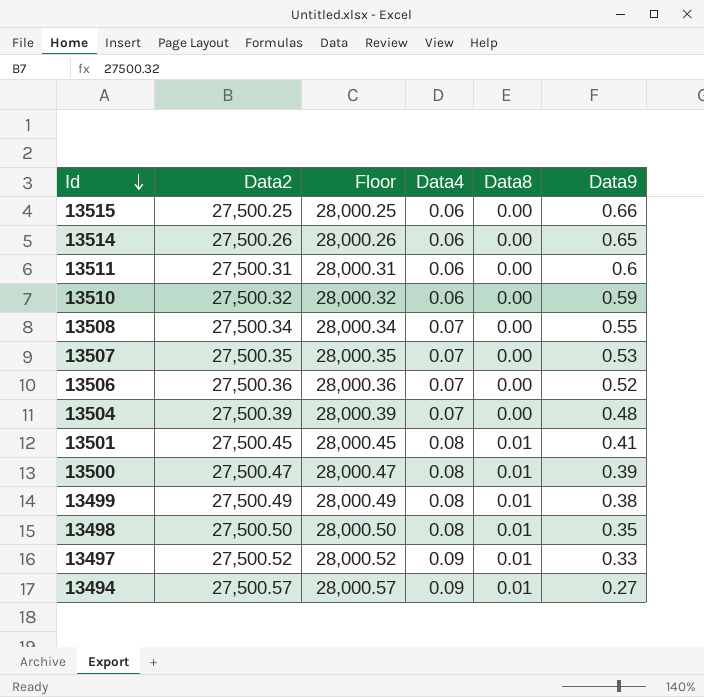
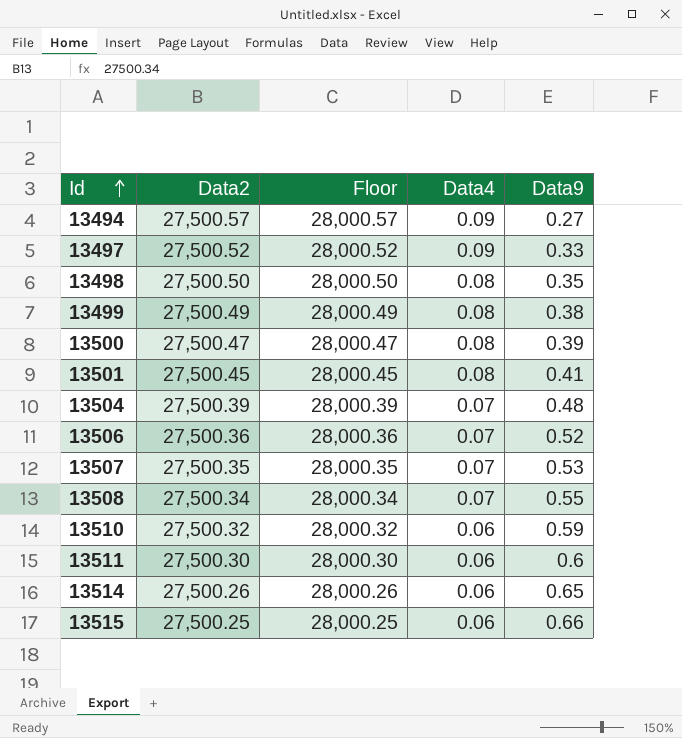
row order: Id descending -> Id ascending
column Data8 | position: 5 -> none
13511 | Data2: 27,500.31 -> 27,500.30
13511 | Floor: 28,000.31 -> 28,000.30

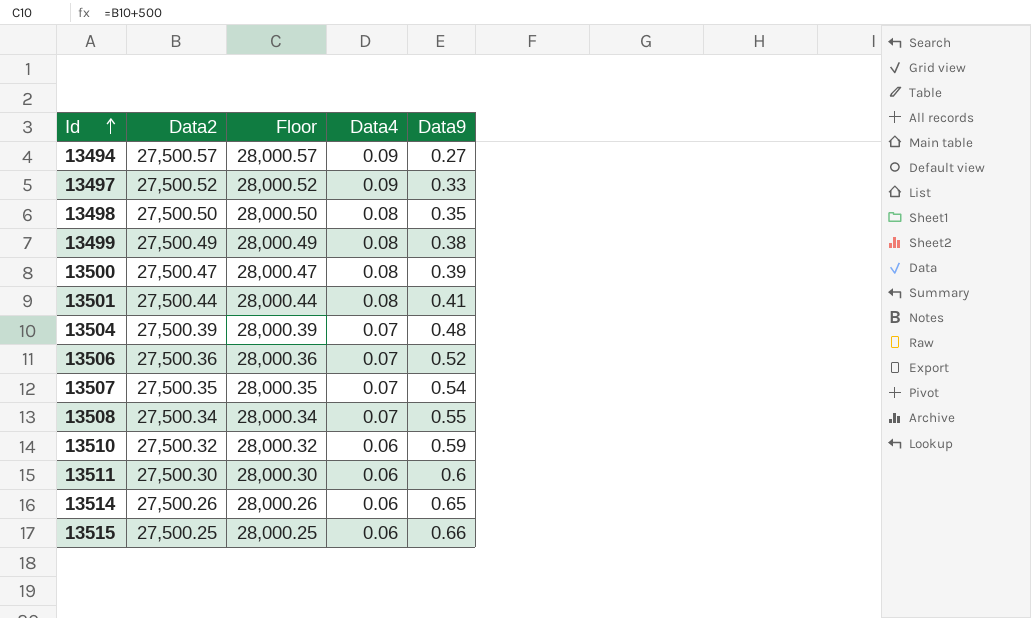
13501 | Data2: 27,500.45 -> 27,500.44
13501 | Floor: 28,000.45 -> 28,000.44
13507 | Data9: 0.53 -> 0.54

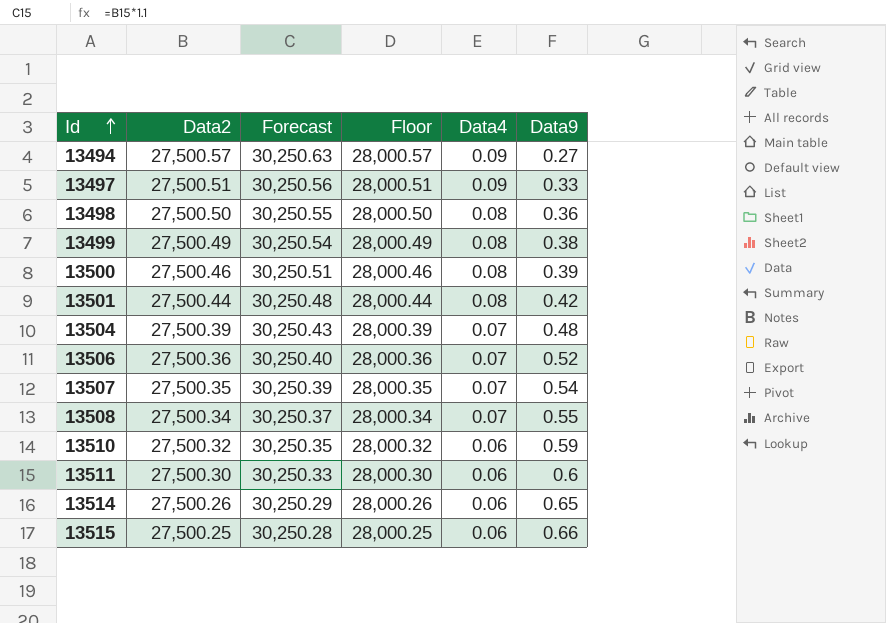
column Forecast | formula: none -> [Data2] * 1.1
13497 | Data2: 27,500.52 -> 27,500.51
13497 | Floor: 28,000.52 -> 28,000.51
13498 | Data9: 0.35 -> 0.36
13500 | Data2: 27,500.47 -> 27,500.46
13500 | Floor: 28,000.47 -> 28,000.46
13501 | Data9: 0.41 -> 0.42

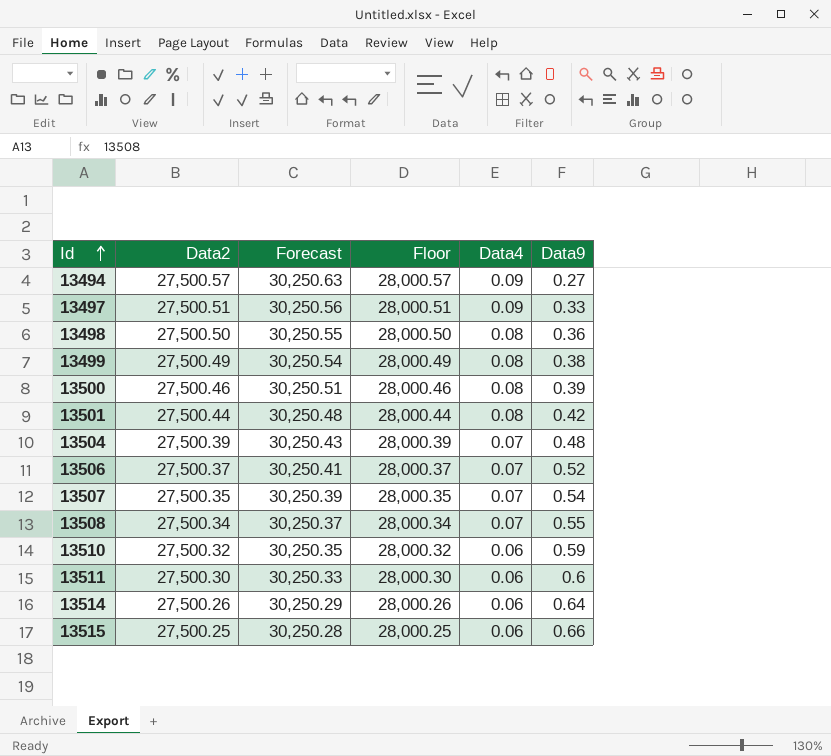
13506 | Data2: 27,500.36 -> 27,500.37
13506 | Forecast: 30,250.40 -> 30,250.41
13506 | Floor: 28,000.36 -> 28,000.37
13514 | Data9: 0.65 -> 0.64

